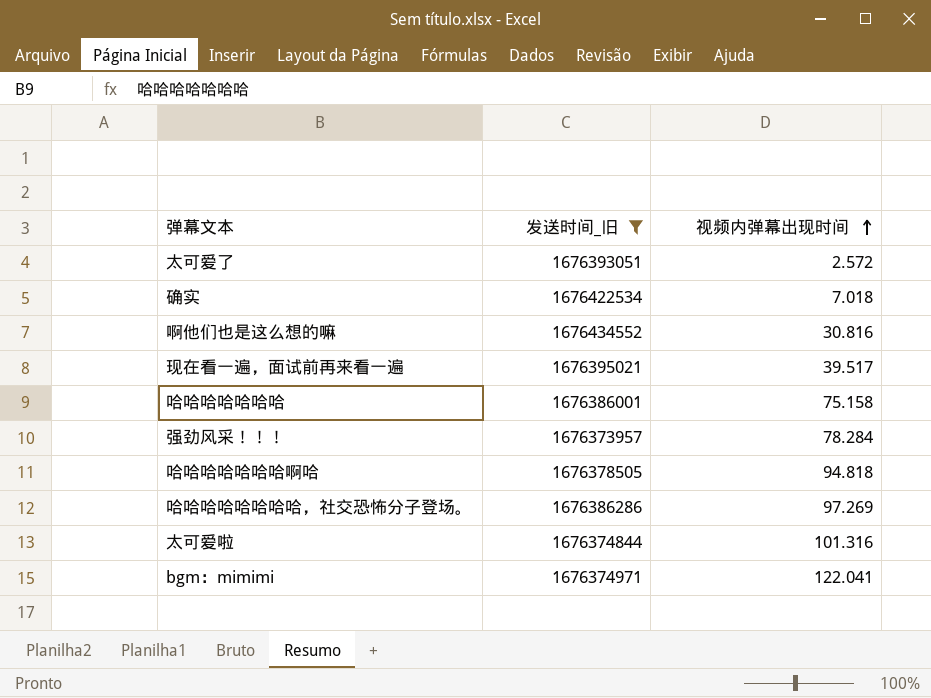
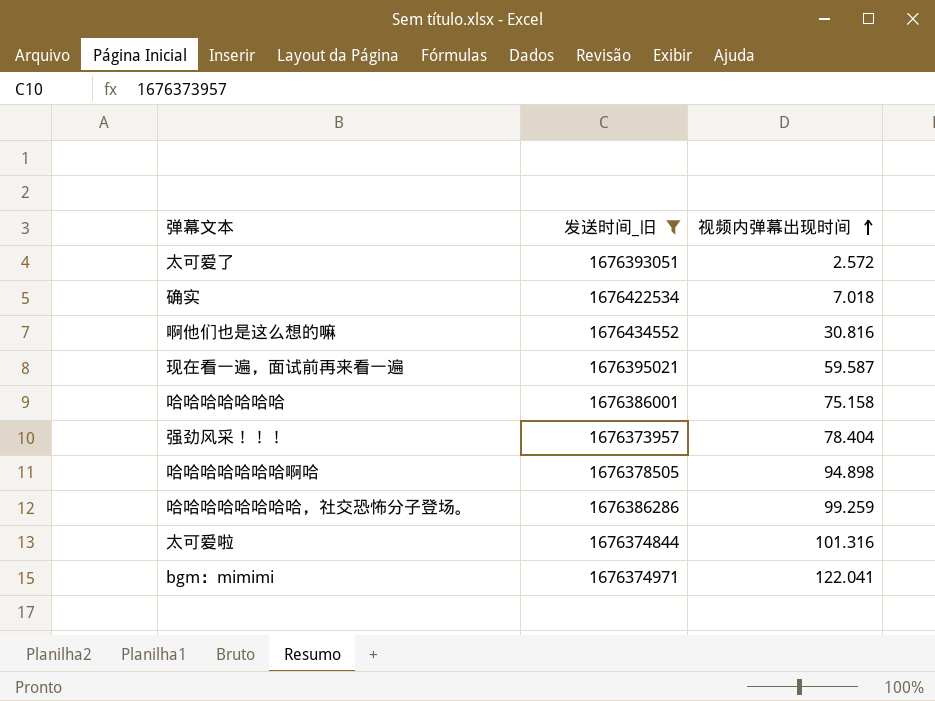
现在看一遍，面试前再来看一遍 | 视频内弹幕出现时间: 39.517 -> 59.587
强劲风采！！！ | 视频内弹幕出现时间: 78.284 -> 78.404
哈哈哈哈哈哈哈啊哈 | 视频内弹幕出现时间: 94.818 -> 94.898
哈哈哈哈哈哈哈哈，社交恐怖分子登场。 | 视频内弹幕出现时间: 97.269 -> 99.259

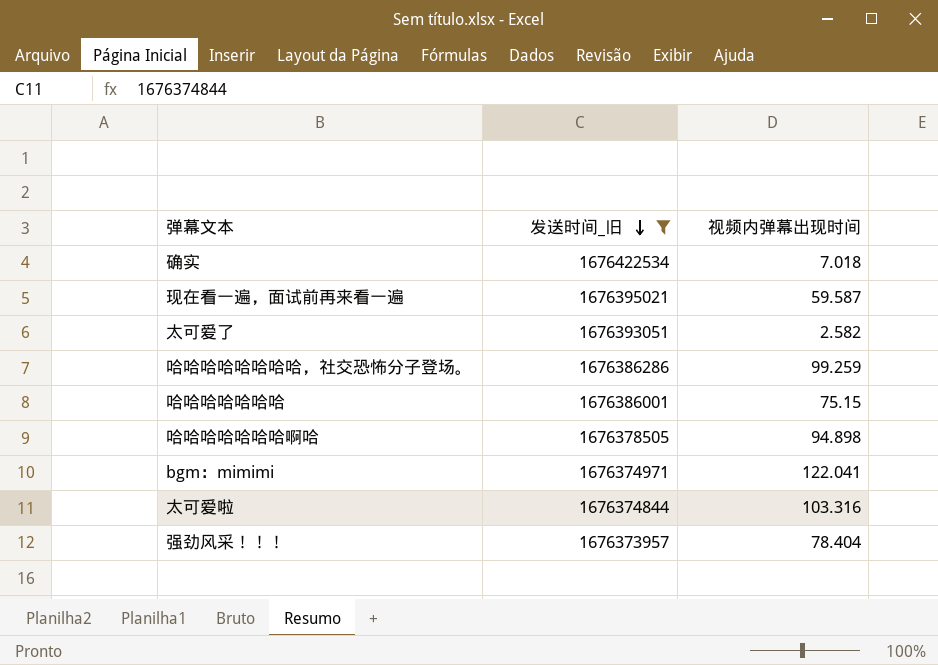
row order: 视频内弹幕出现时间 ascending -> 发送时间_旧 descending
row 啊他们也是这么想的嘛: 1676434552 | 30.816 -> none
太可爱了 | 视频内弹幕出现时间: 2.572 -> 2.582
哈哈哈哈哈哈哈 | 视频内弹幕出现时间: 75.158 -> 75.15
太可爱啦 | 视频内弹幕出现时间: 101.316 -> 103.316

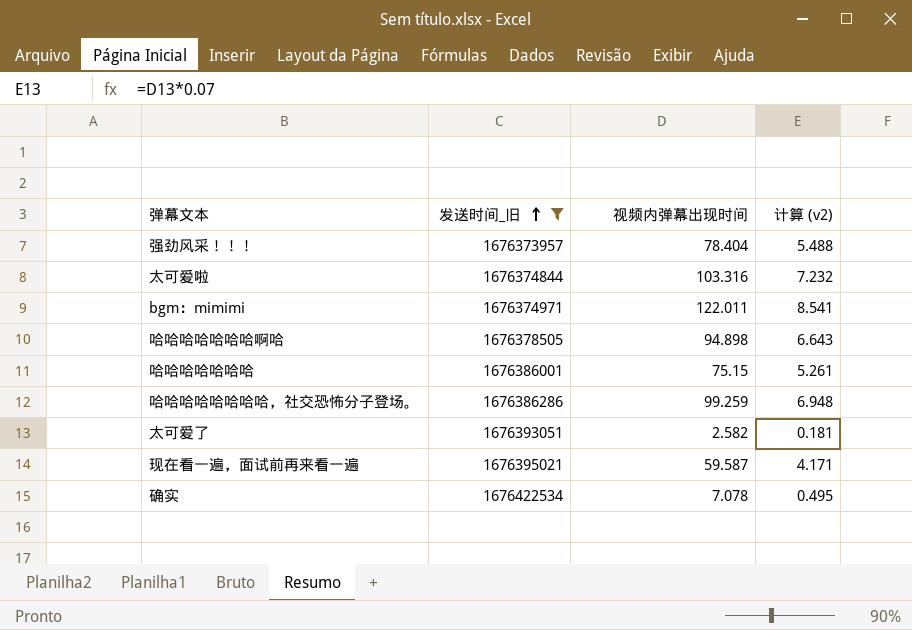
row order: 发送时间_旧 descending -> 发送时间_旧 ascending
column 计算 (v2) | formula: none -> [视频内弹幕出现时间] * 0.07
bgm：mimimi | 视频内弹幕出现时间: 122.041 -> 122.011
确实 | 视频内弹幕出现时间: 7.018 -> 7.078

